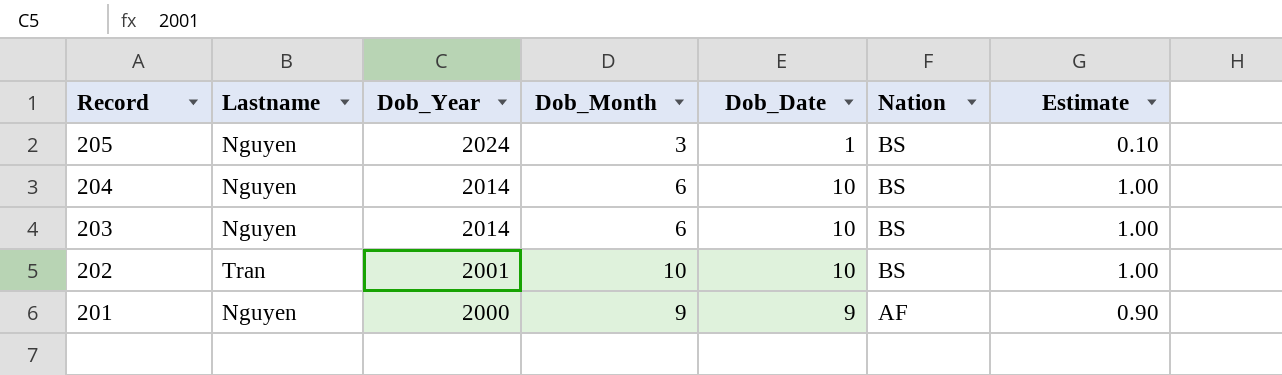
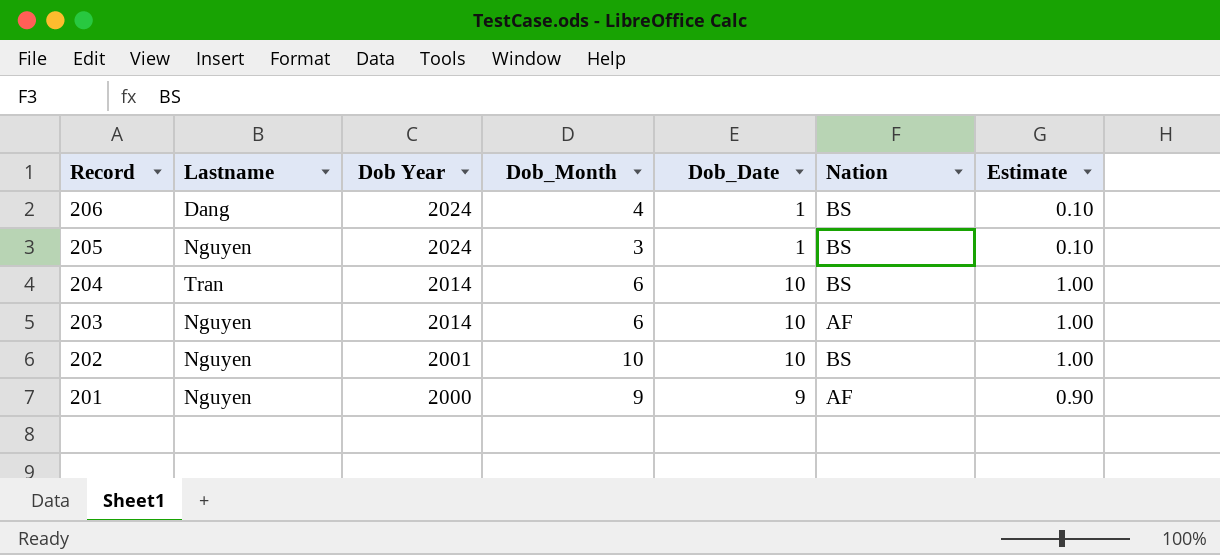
column name: Dob_Year -> Dob Year
row 206: none -> Dang | 2024 | 4 | 1 | BS | 0.10
204 | Lastname: Nguyen -> Tran
203 | Nation: BS -> AF
202 | Lastname: Tran -> Nguyen

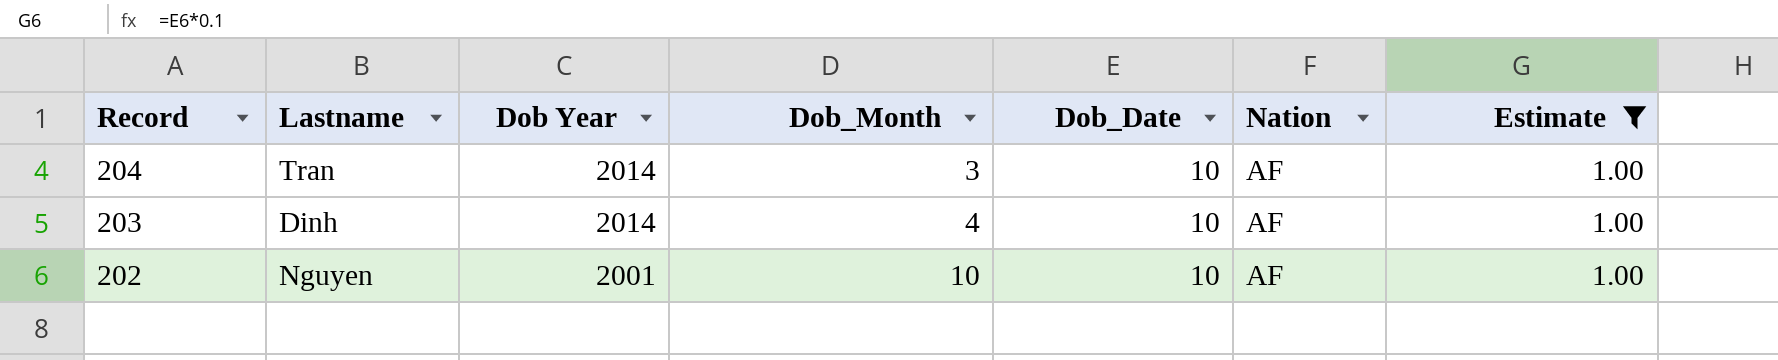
filter: none -> Estimate = 1.00
204 | Dob_Month: 6 -> 3
204 | Nation: BS -> AF
203 | Lastname: Nguyen -> Dinh
203 | Dob_Month: 6 -> 4
202 | Nation: BS -> AF

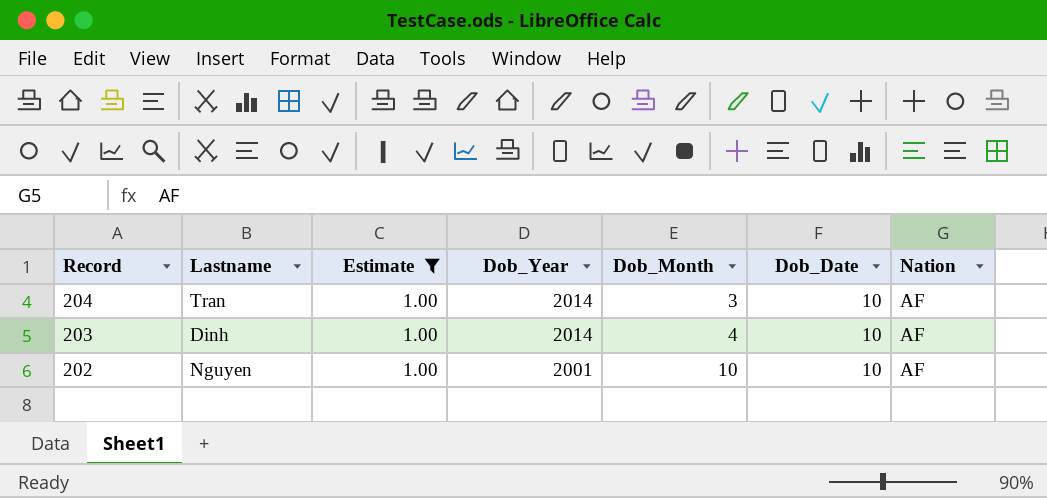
column Estimate | position: 7 -> 3
column name: Dob Year -> Dob_Year

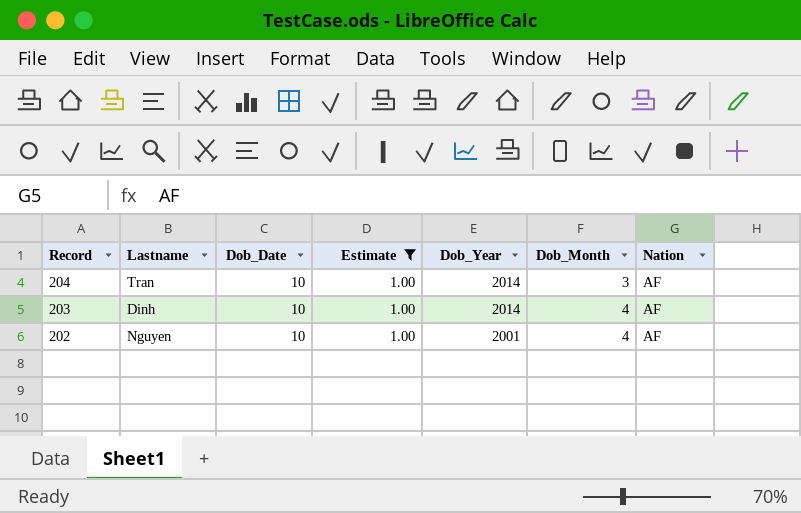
column Dob_Date | position: 6 -> 3
202 | Dob_Month: 10 -> 4

